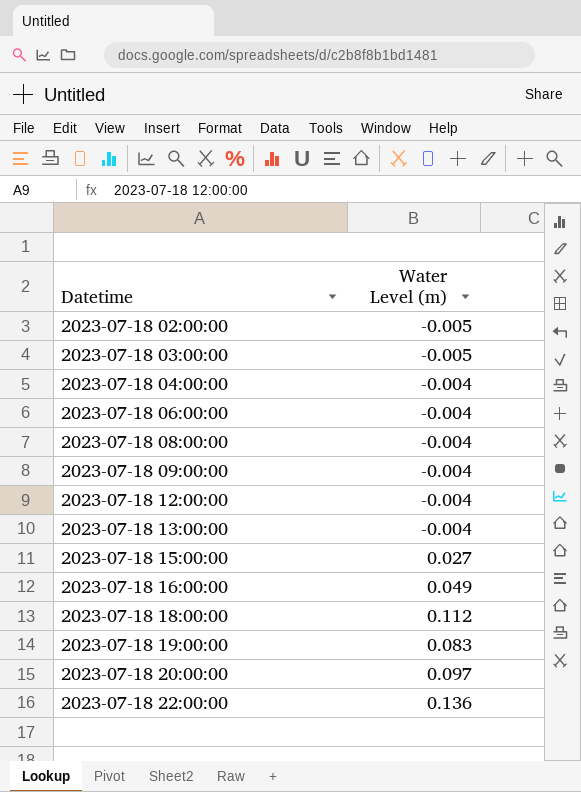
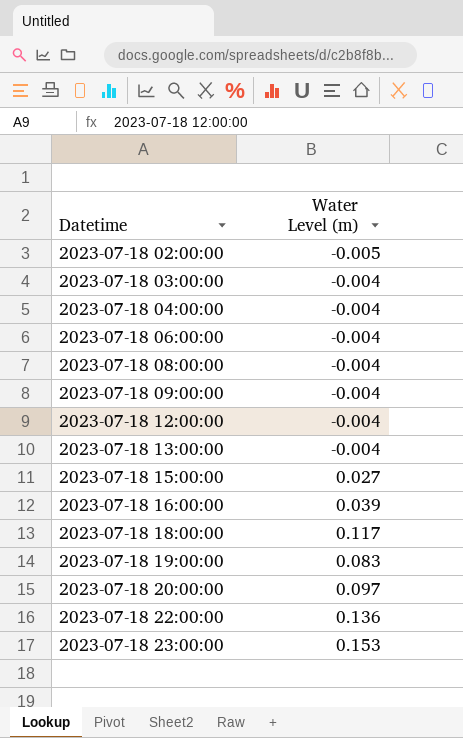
2023-07-18 03:00:00 | Water Level (m): -0.005 -> -0.004
2023-07-18 16:00:00 | Water Level (m): 0.049 -> 0.039
2023-07-18 18:00:00 | Water Level (m): 0.112 -> 0.117
row 2023-07-18 23:00:00: none -> 0.153

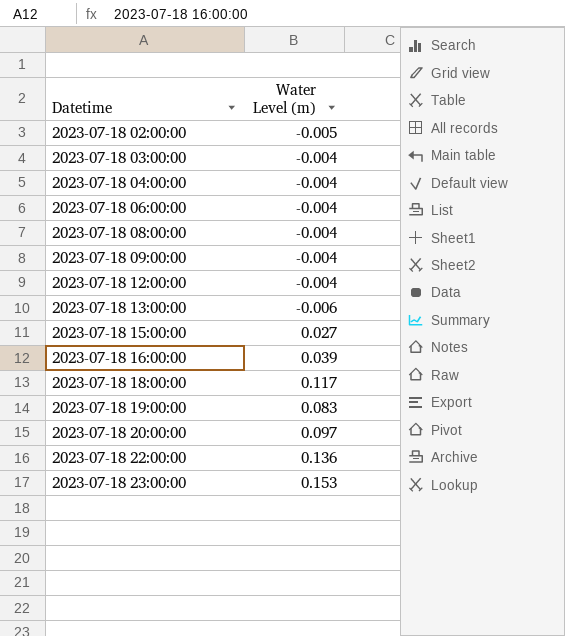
2023-07-18 13:00:00 | Water Level (m): -0.004 -> -0.006

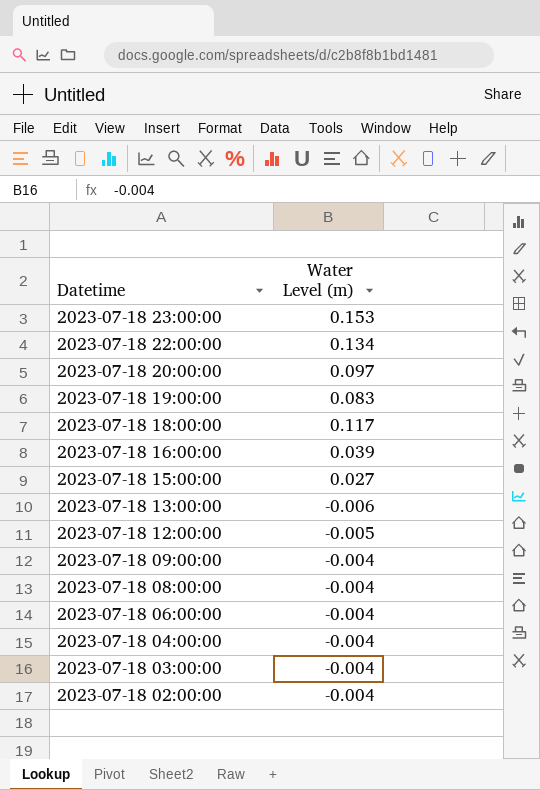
row order: Datetime ascending -> Datetime descending
2023-07-18 22:00:00 | Water Level (m): 0.136 -> 0.134
2023-07-18 12:00:00 | Water Level (m): -0.004 -> -0.005
2023-07-18 02:00:00 | Water Level (m): -0.005 -> -0.004

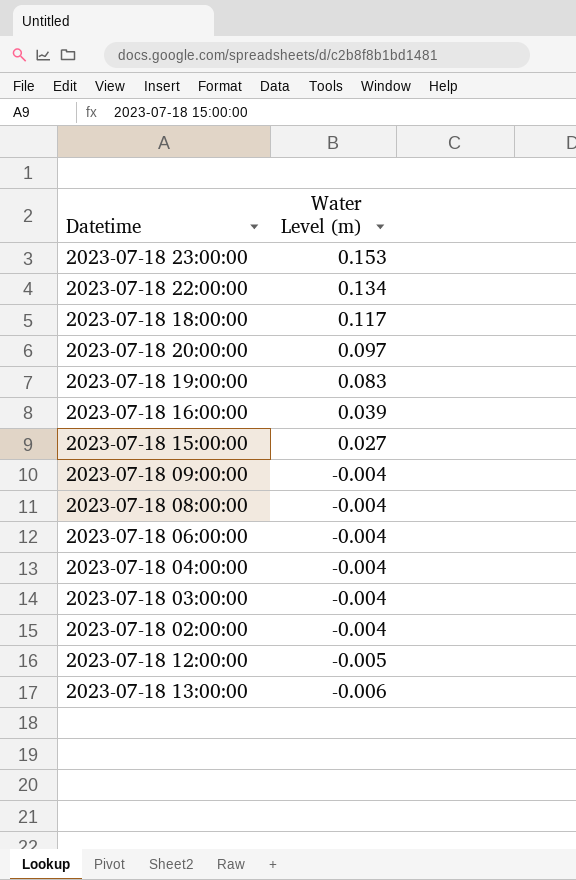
row order: Datetime descending -> Water Level (m) descending

